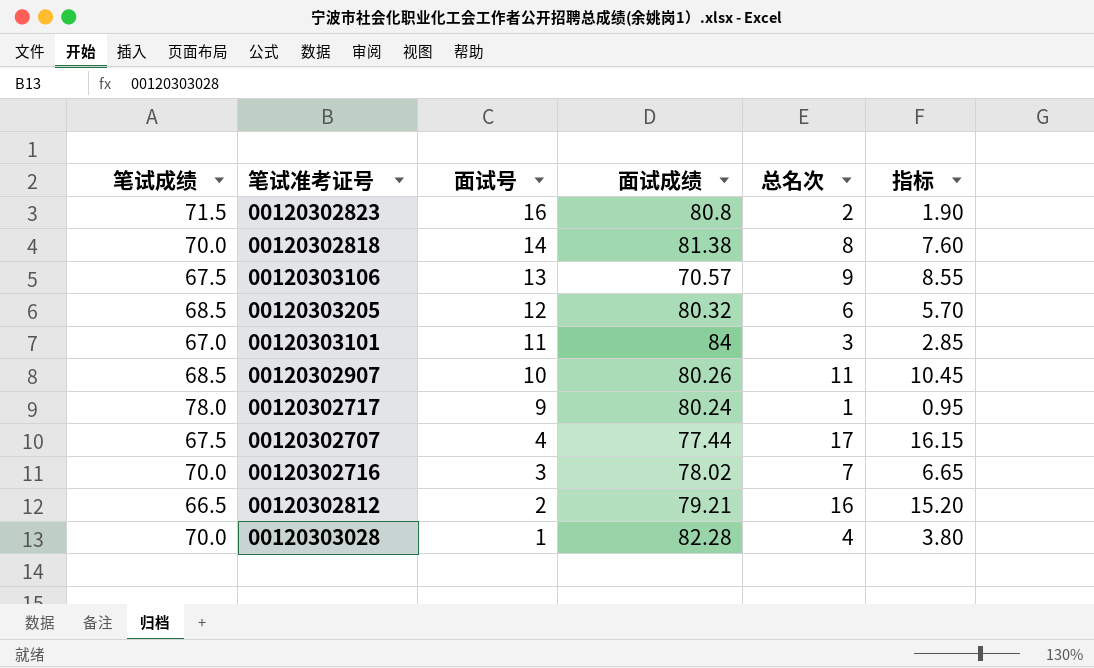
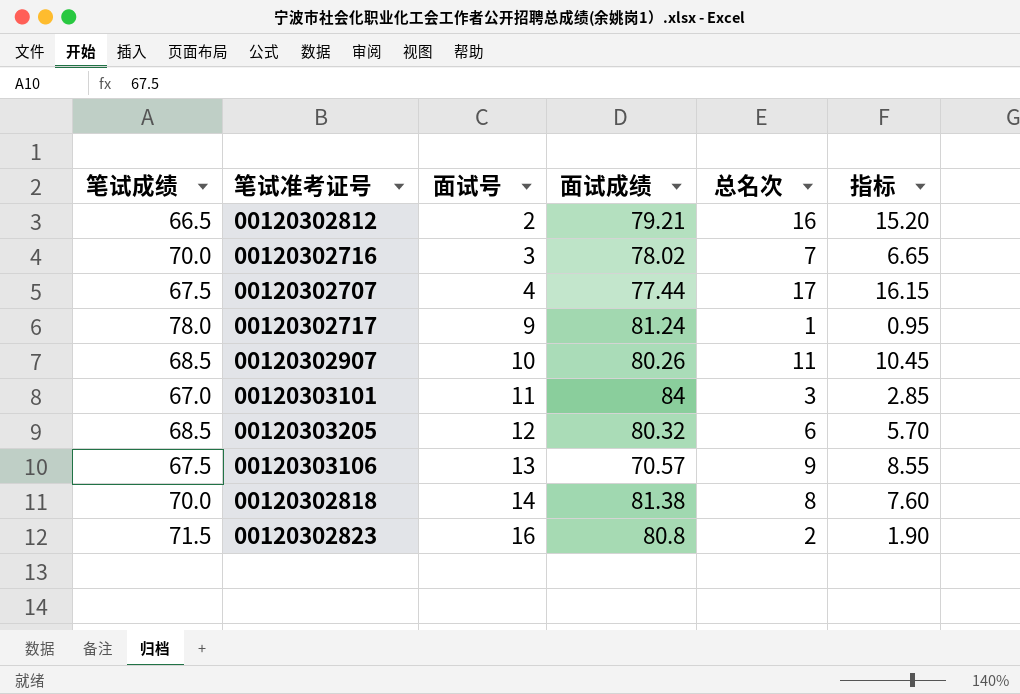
row order: 面试号 descending -> 面试号 ascending
row 00120303028: 70.0 | 1 | 82.28 | 4 | 3.80 -> none
00120302717 | 面试成绩: 80.24 -> 81.24

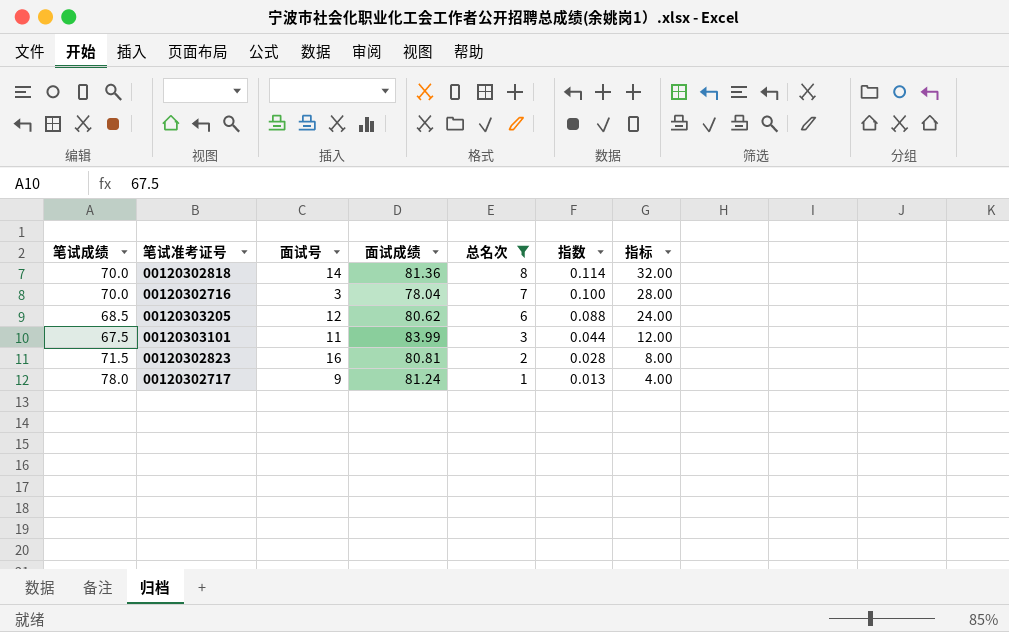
filter: none -> 总名次 <= 8
row order: 面试号 ascending -> 总名次 descending
column 指数 | formula: none -> [总名次] / [笔试成绩]
column 指标 | formula: [总名次] * 0.95 -> [总名次] * 4
00120302818 | 面试成绩: 81.38 -> 81.36
00120302716 | 面试成绩: 78.02 -> 78.04
00120303205 | 面试成绩: 80.32 -> 80.62
00120303101 | 笔试成绩: 67.0 -> 67.5
00120303101 | 面试成绩: 84 -> 83.99
00120302823 | 面试成绩: 80.8 -> 80.81

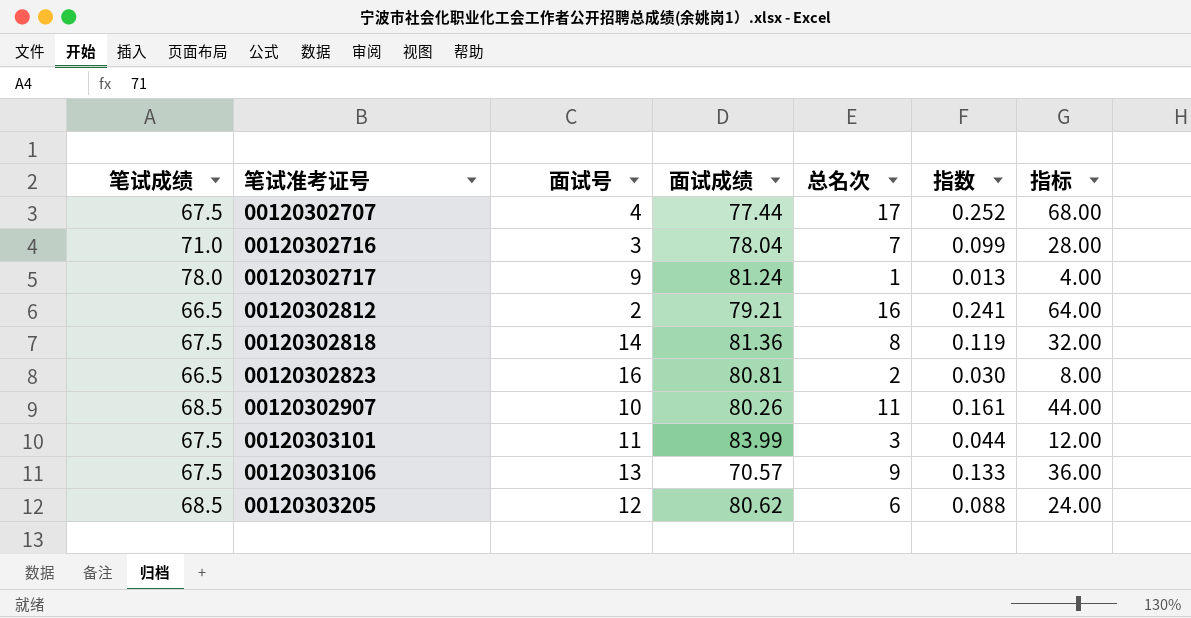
filter: 总名次 <= 8 -> none
row order: 总名次 descending -> 笔试准考证号 ascending
00120302716 | 笔试成绩: 70.0 -> 71.0
00120302716 | 指数: 0.100 -> 0.099
00120302818 | 笔试成绩: 70.0 -> 67.5
00120302818 | 指数: 0.114 -> 0.119
00120302823 | 笔试成绩: 71.5 -> 66.5
00120302823 | 指数: 0.028 -> 0.030

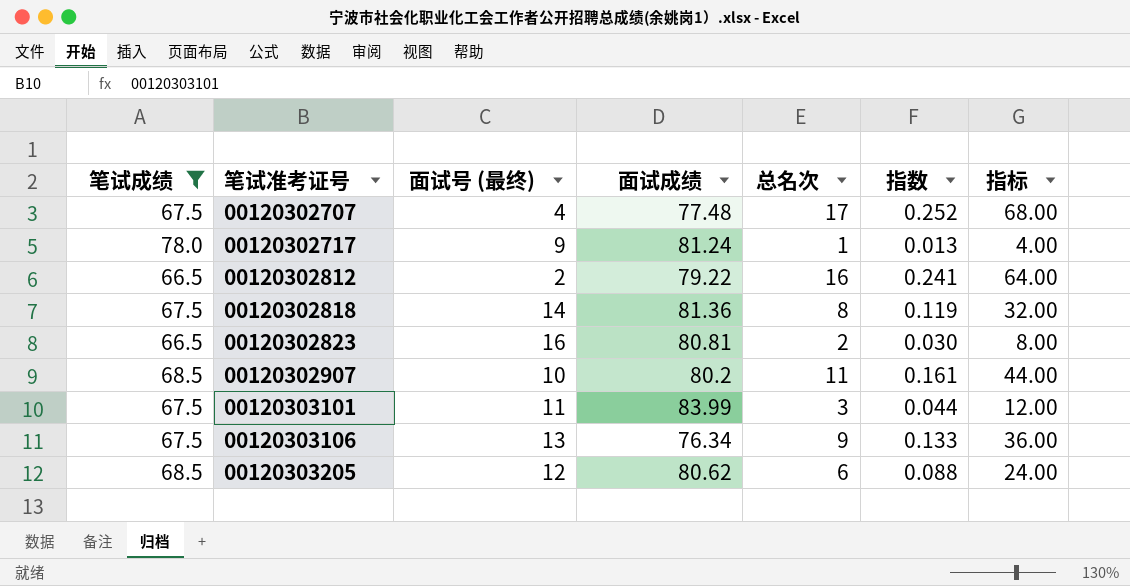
filter: none -> 笔试成绩 != 71.0
column name: 面试号 -> 面试号 (最终)
00120302707 | 面试成绩: 77.44 -> 77.48
00120302812 | 面试成绩: 79.21 -> 79.22
00120302907 | 面试成绩: 80.26 -> 80.2
00120303106 | 面试成绩: 70.57 -> 76.34

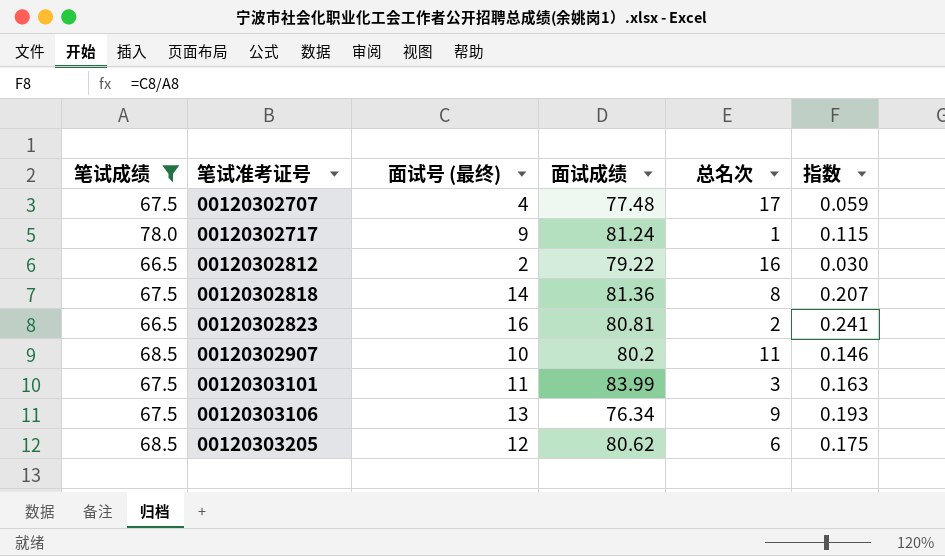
column 指标 | formula: [总名次] * 4 -> none
column 指数 | formula: [总名次] / [笔试成绩] -> [面试号 (最终)] / [笔试成绩]

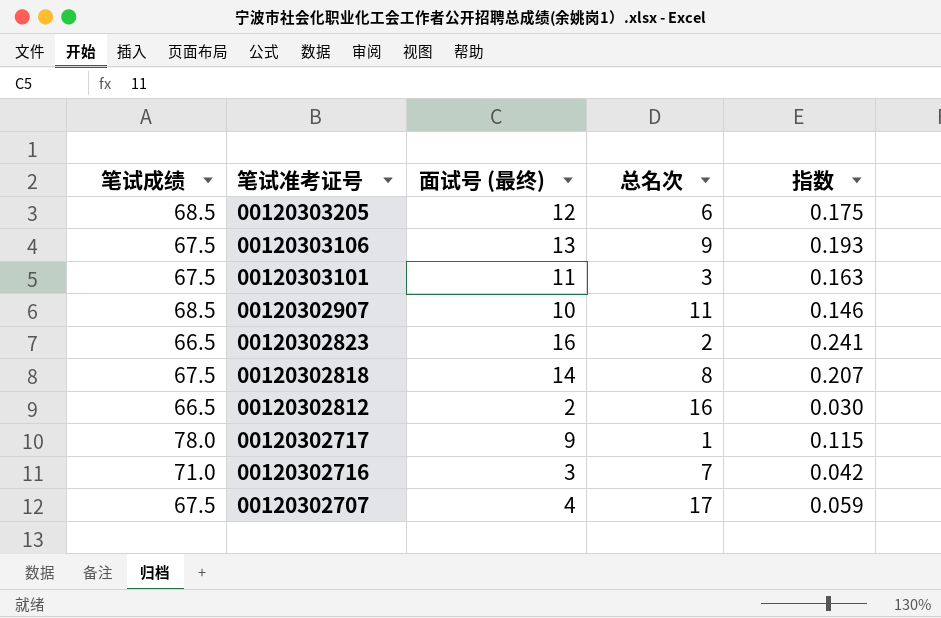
filter: 笔试成绩 != 71.0 -> none
row order: 笔试准考证号 ascending -> 笔试准考证号 descending
column 面试成绩 | position: 4 -> none

